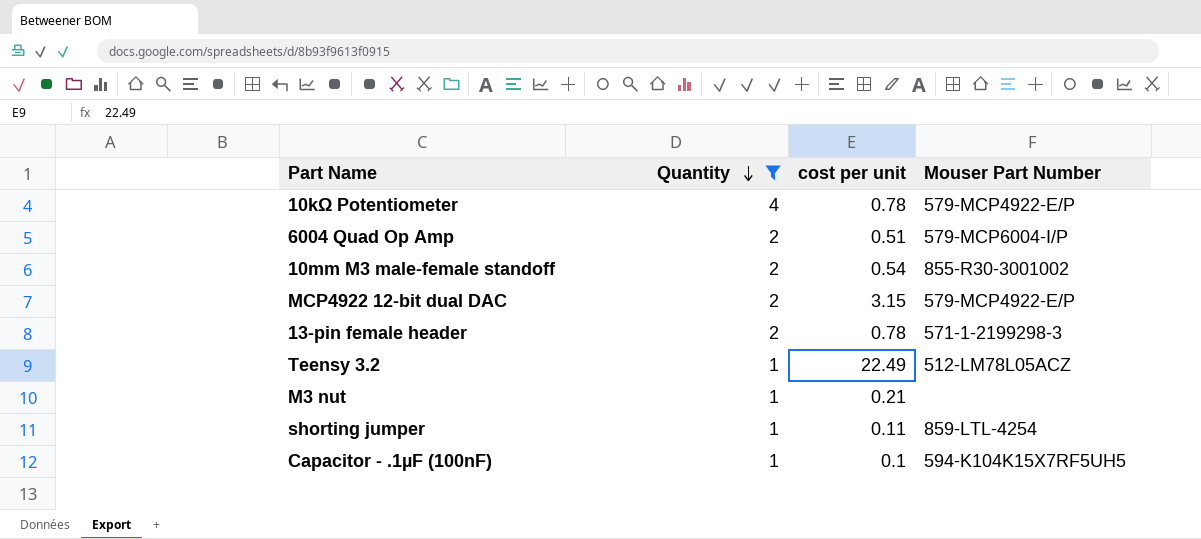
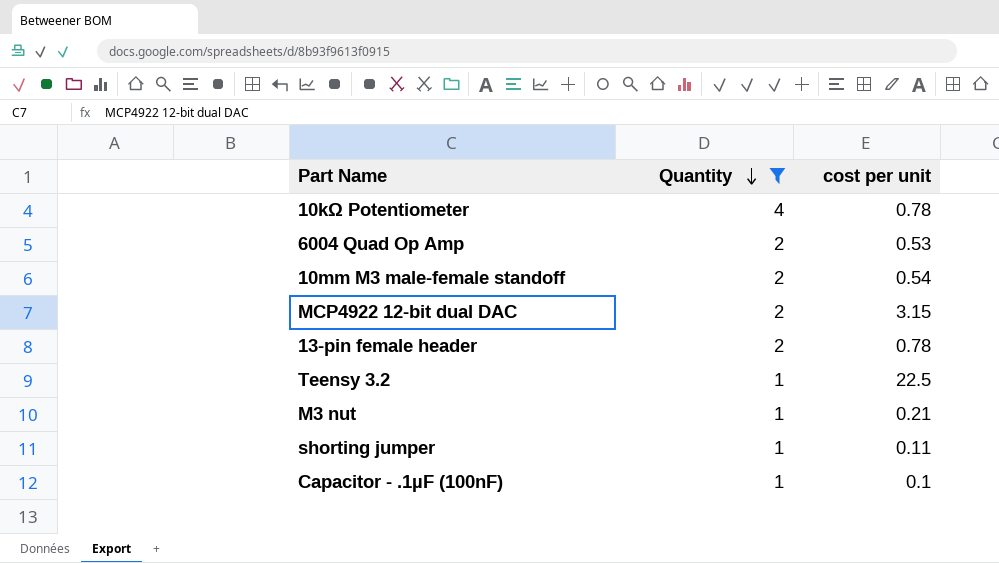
column Mouser Part Number | position: 4 -> none
6004 Quad Op Amp | cost per unit: 0.51 -> 0.53
Teensy 3.2 | cost per unit: 22.49 -> 22.5

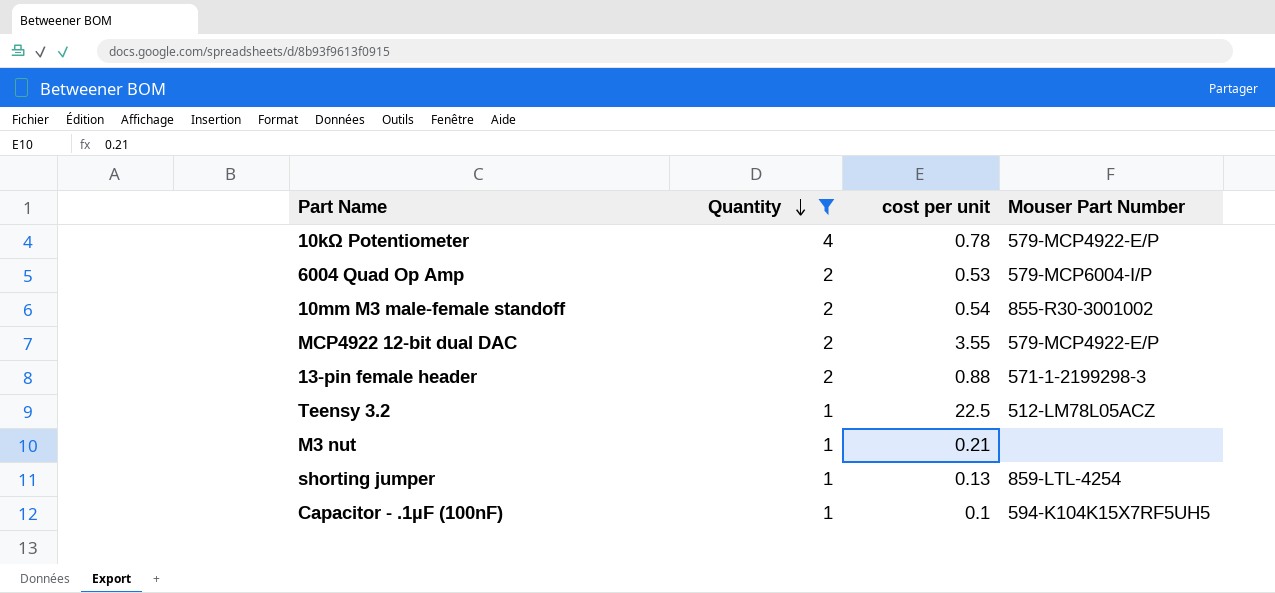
column Mouser Part Number | position: none -> 4
MCP4922 12-bit dual DAC | cost per unit: 3.15 -> 3.55
13-pin female header | cost per unit: 0.78 -> 0.88
shorting jumper | cost per unit: 0.11 -> 0.13

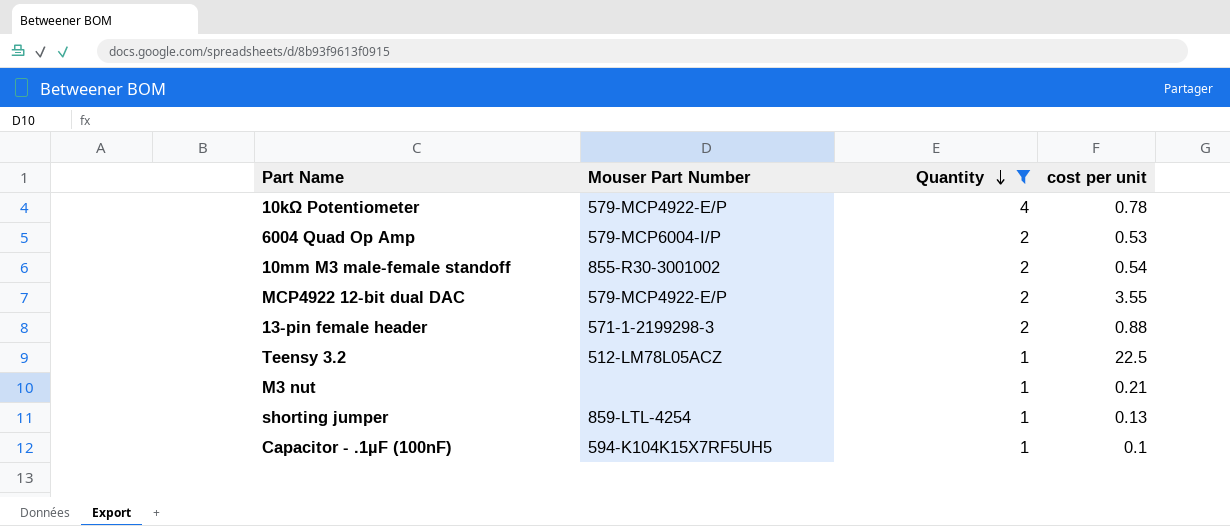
column Mouser Part Number | position: 4 -> 2

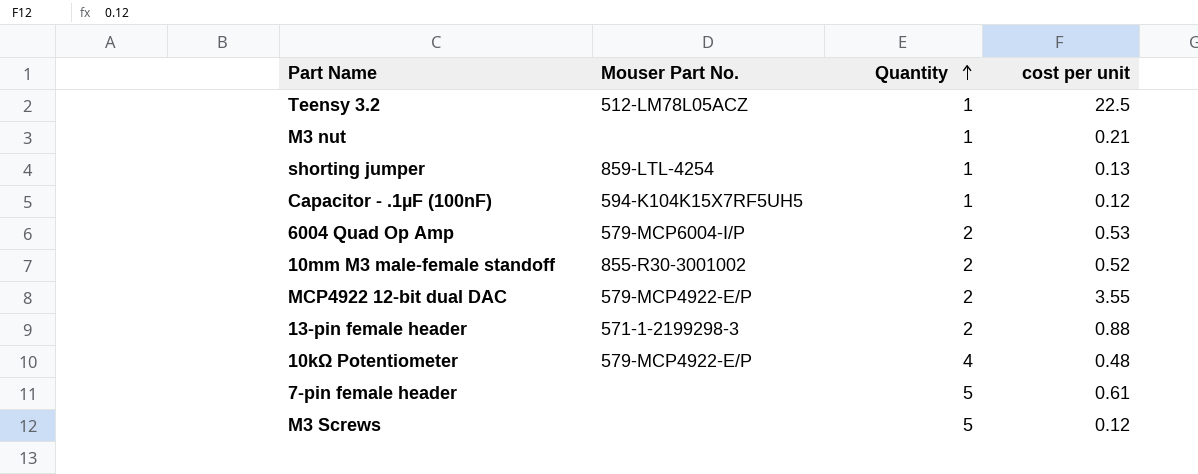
filter: Quantity != 5 -> none
row order: Quantity descending -> Quantity ascending
column name: Mouser Part Number -> Mouser Part No.
Capacitor - .1µF (100nF) | cost per unit: 0.1 -> 0.12
10mm M3 male-female standoff | cost per unit: 0.54 -> 0.52
10kΩ Potentiometer | cost per unit: 0.78 -> 0.48

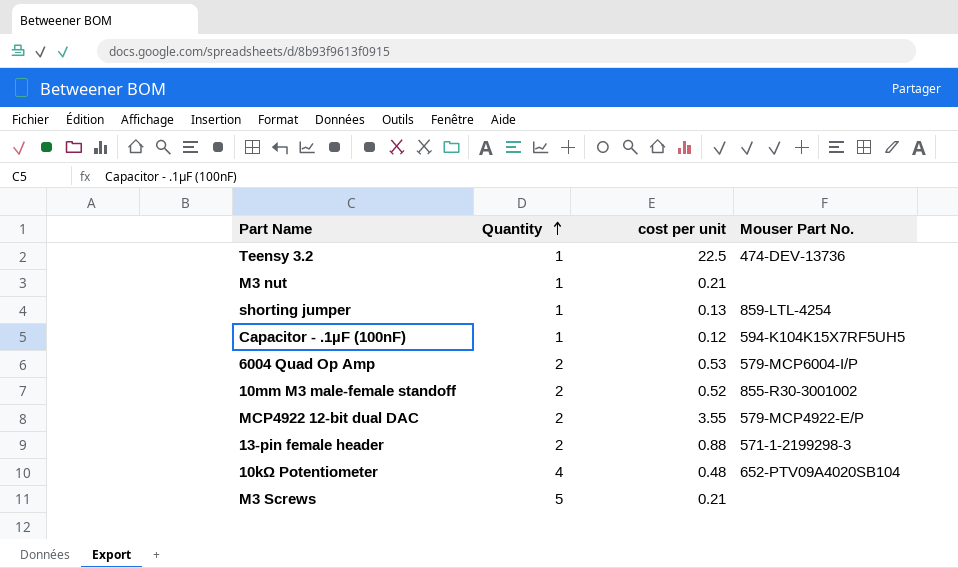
column Mouser Part No. | position: 2 -> 4
row 7-pin female header: none | 5 | 0.61 -> none
Teensy 3.2 | Mouser Part No.: 512-LM78L05ACZ -> 474-DEV-13736
10kΩ Potentiometer | Mouser Part No.: 579-MCP4922-E/P -> 652-PTV09A4020SB104
M3 Screws | cost per unit: 0.12 -> 0.21

